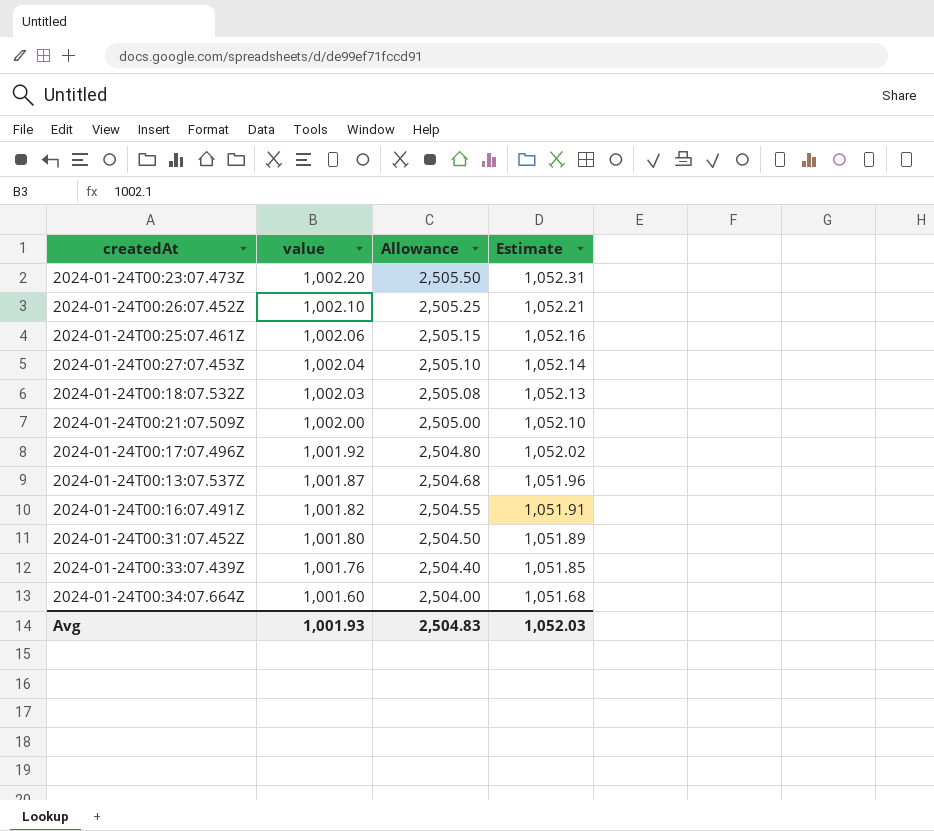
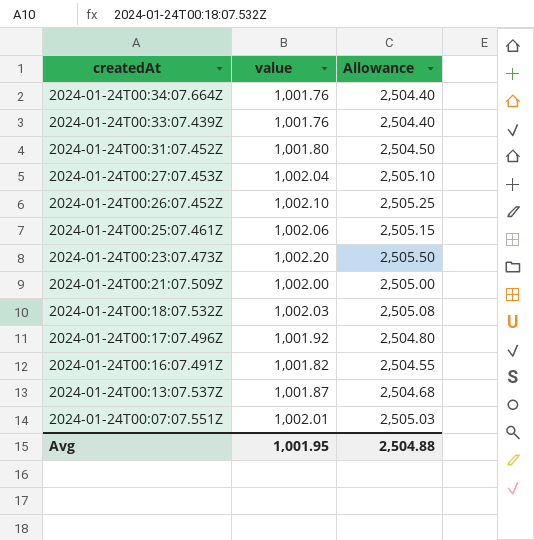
row order: value descending -> createdAt descending
column Estimate | formula: [value] * 1.05 -> none
2024-01-24T00:34:07.664Z | value: 1,001.60 -> 1,001.76
2024-01-24T00:34:07.664Z | Allowance: 2,504.00 -> 2,504.40
row 2024-01-24T00:07:07.551Z: none -> 1,002.01 | 2,505.03
Avg | value: 1,001.93 -> 1,001.95
Avg | Allowance: 2,504.83 -> 2,504.88

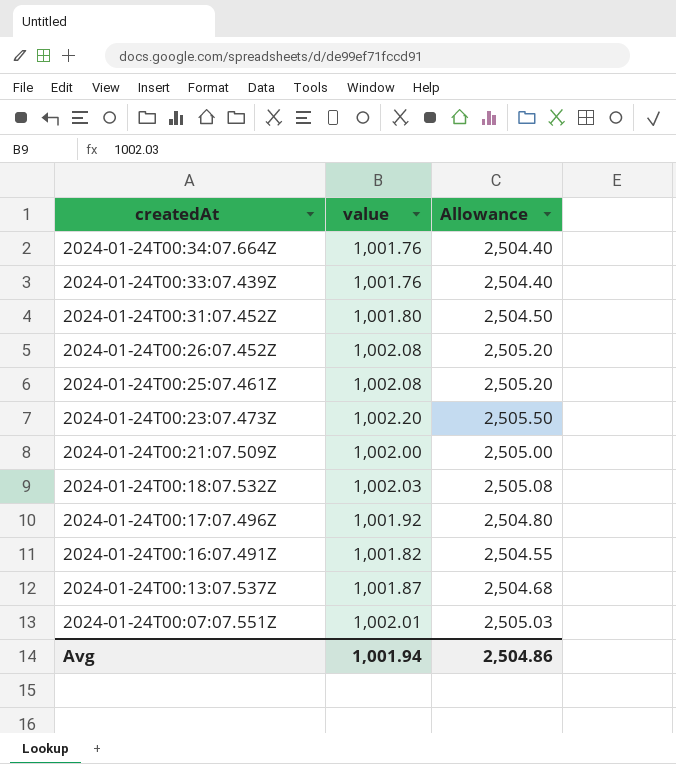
row 2024-01-24T00:27:07.453Z: 1,002.04 | 2,505.10 -> none
2024-01-24T00:26:07.452Z | value: 1,002.10 -> 1,002.08
2024-01-24T00:26:07.452Z | Allowance: 2,505.25 -> 2,505.20
2024-01-24T00:25:07.461Z | value: 1,002.06 -> 1,002.08
2024-01-24T00:25:07.461Z | Allowance: 2,505.15 -> 2,505.20
Avg | value: 1,001.95 -> 1,001.94
Avg | Allowance: 2,504.88 -> 2,504.86

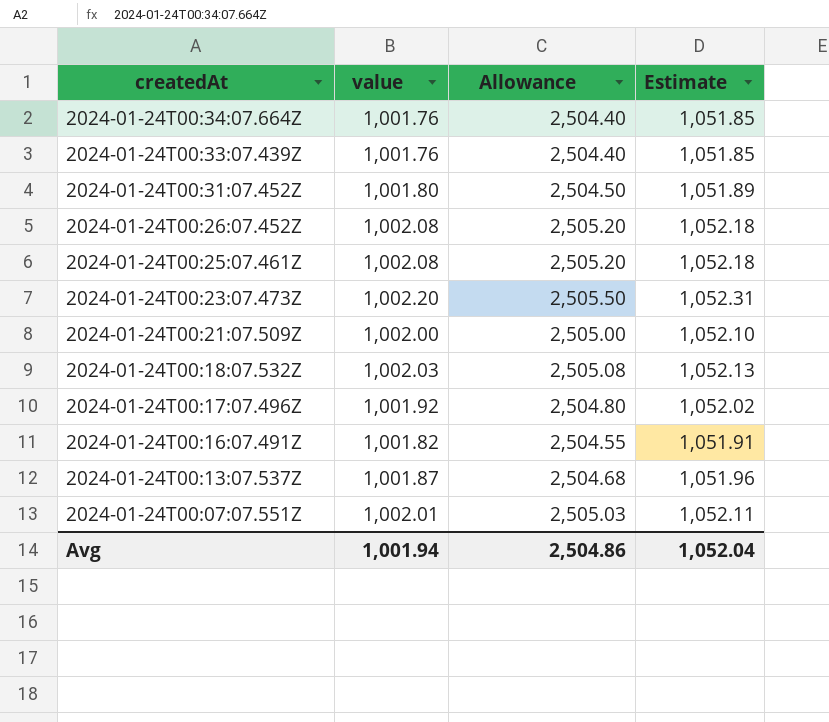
column Estimate | formula: none -> [value] * 1.05

